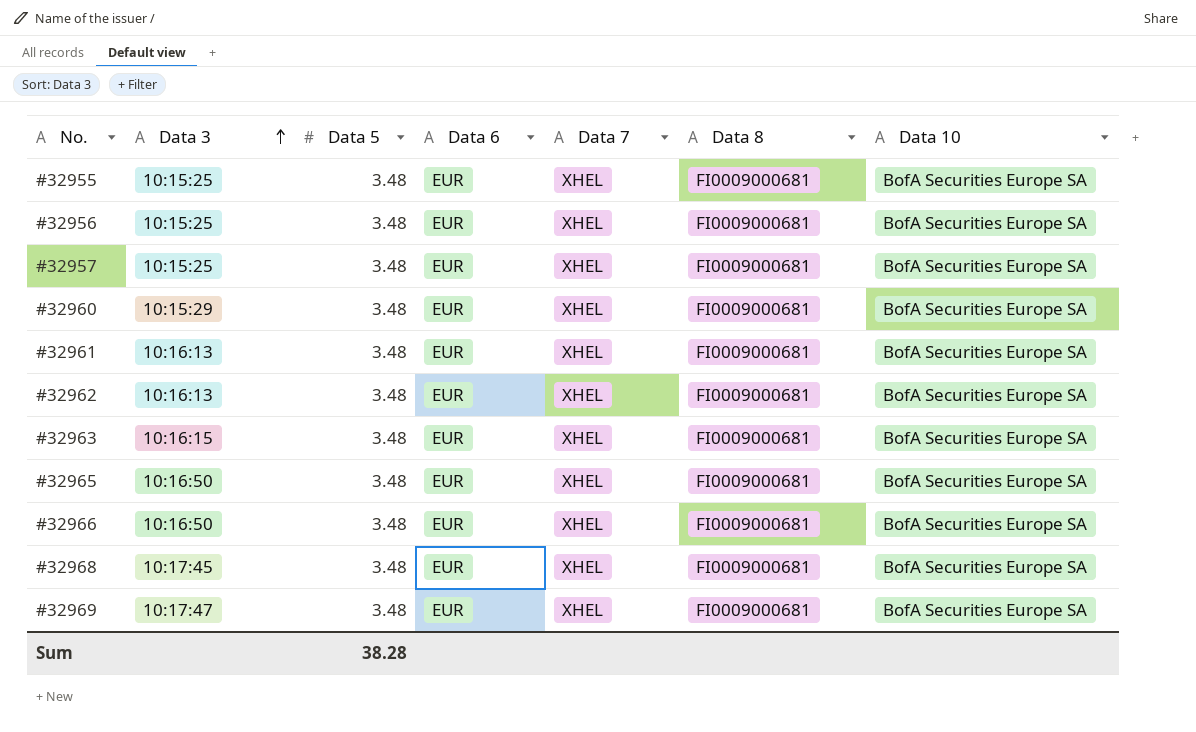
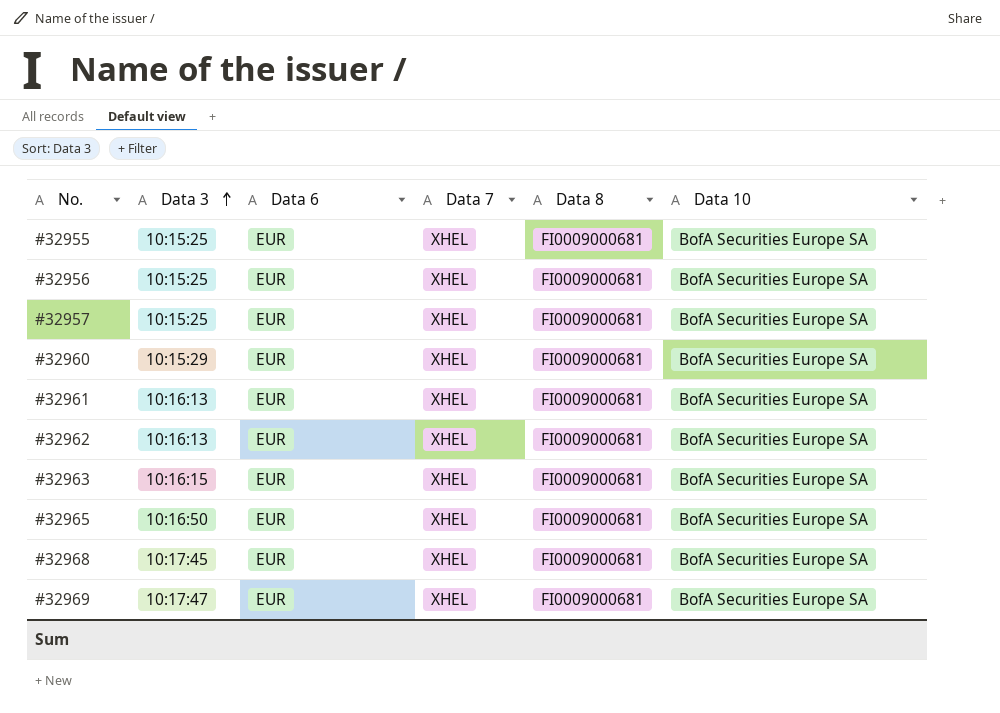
column Data 5 | position: 3 -> none
row #32966: 10:16:50 | 3.48 | EUR | XHEL | FI0009000681 | BofA Securities Europe SA -> none

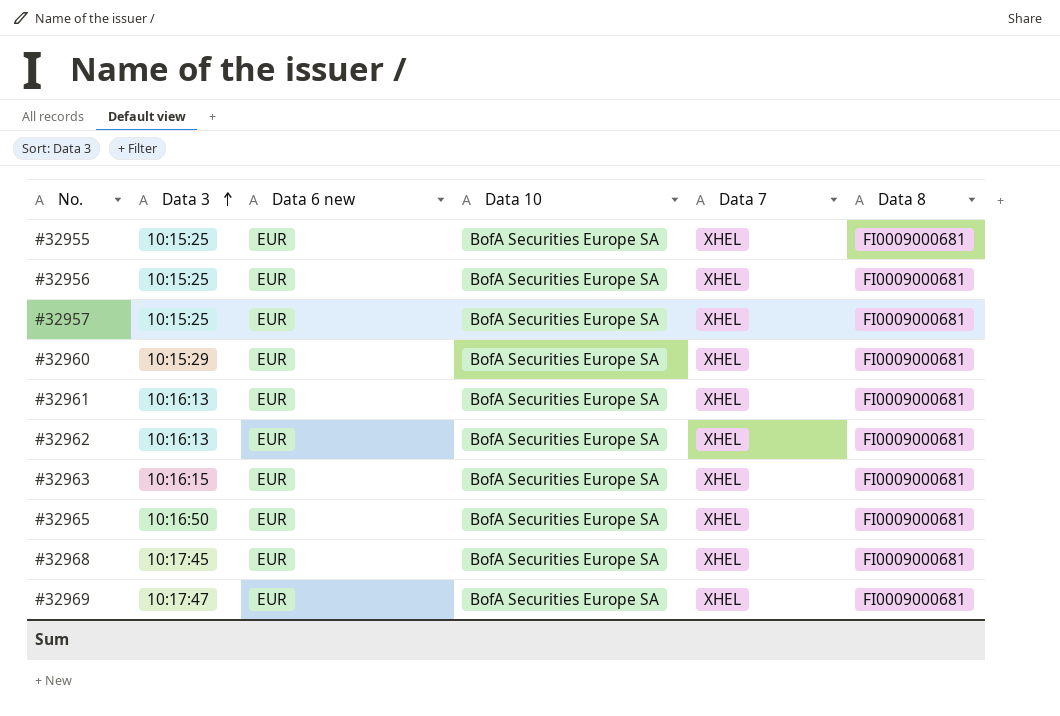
column name: Data 6 -> Data 6 new
column Data 10 | position: 6 -> 4

